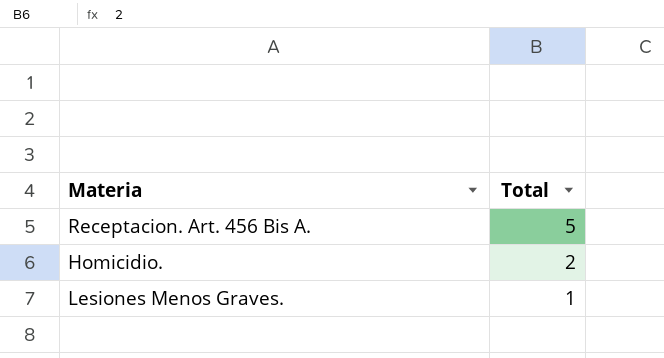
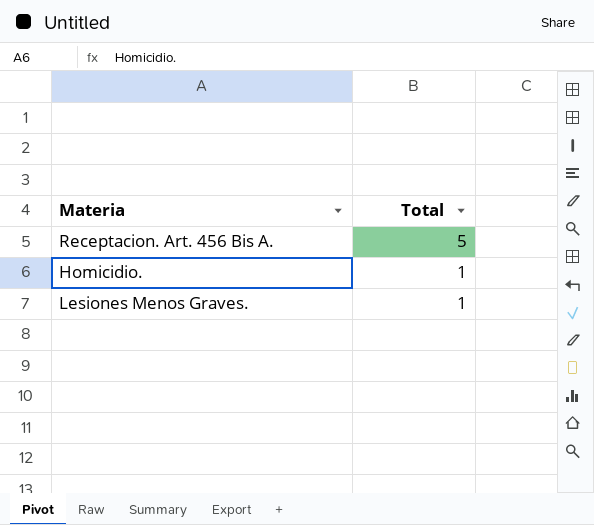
Homicidio. | Total: 2 -> 1

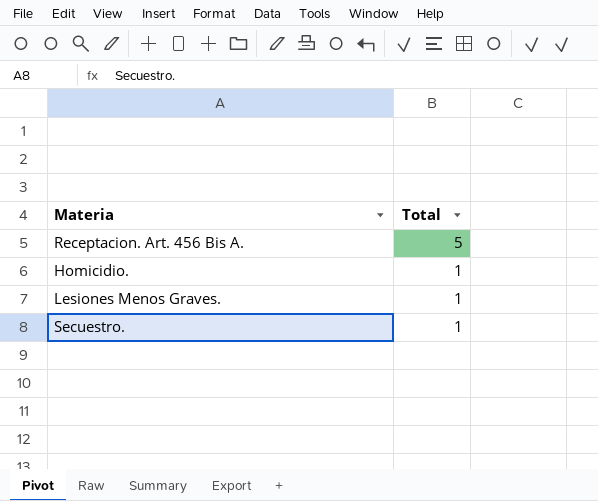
row Secuestro.: none -> 1

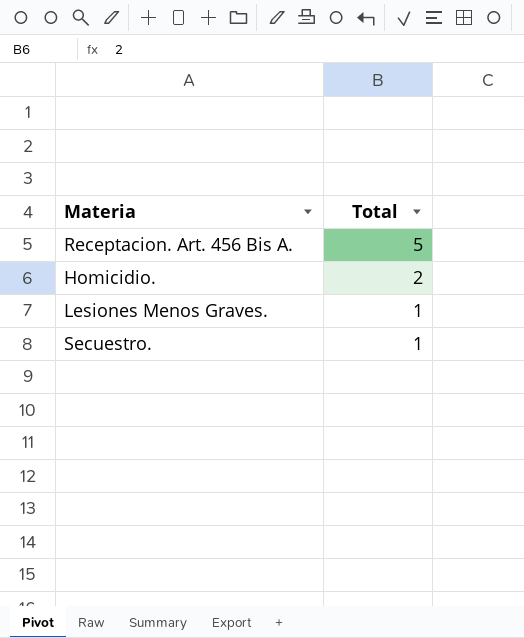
Homicidio. | Total: 1 -> 2

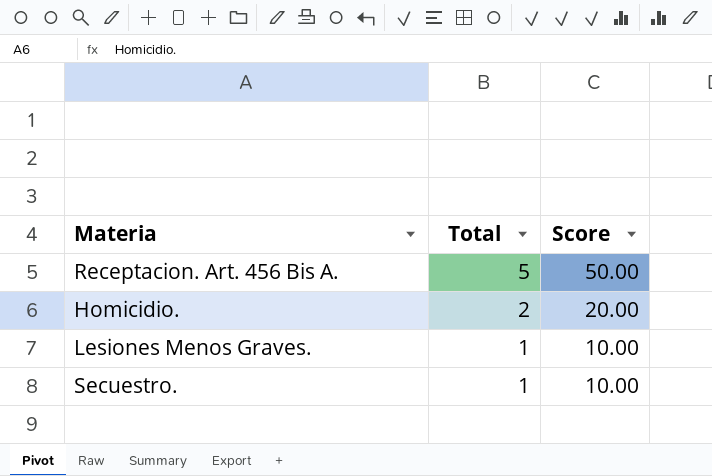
column Score | formula: none -> [Total] * 10

